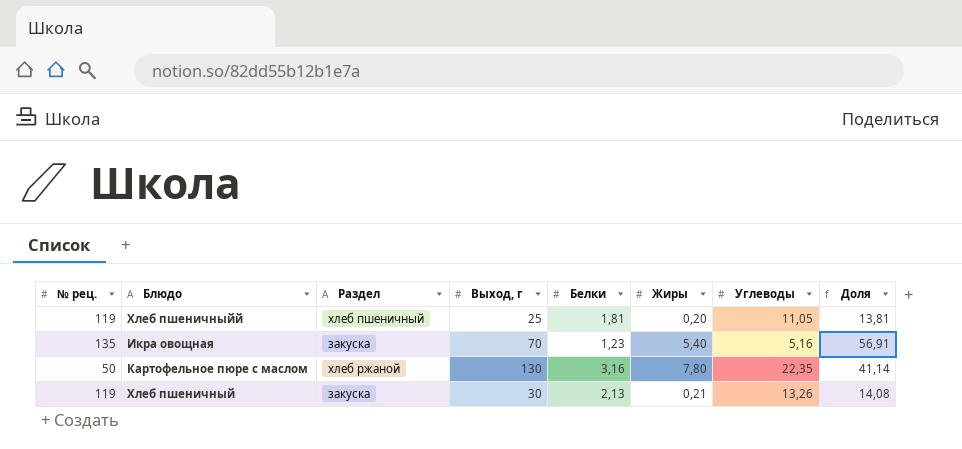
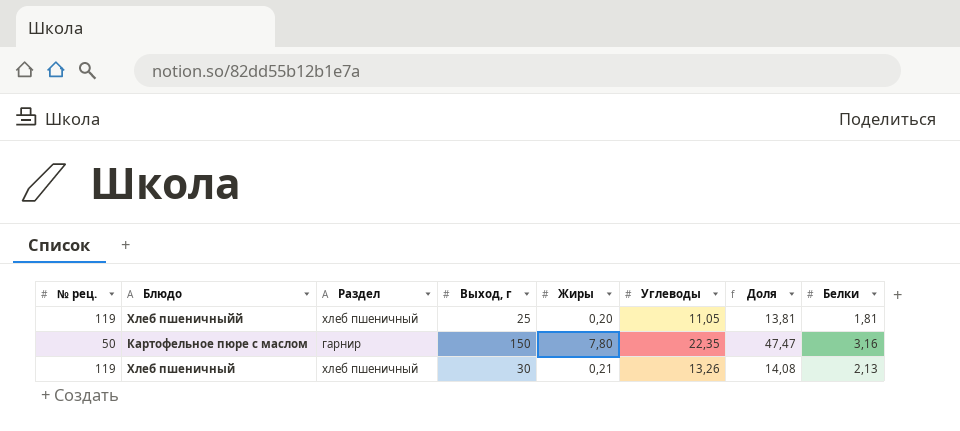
column Белки | position: 5 -> 8
row Икра овощная: 135 | закуска | 70 | 1,23 | 5,40 | 5,16 | 56,91 -> none
Картофельное пюре с маслом | Раздел: хлеб ржаной -> гарнир
Картофельное пюре с маслом | Выход, г: 130 -> 150
Картофельное пюре с маслом | Доля: 41,14 -> 47,47
Хлеб пшеничный | Раздел: закуска -> хлеб пшеничный

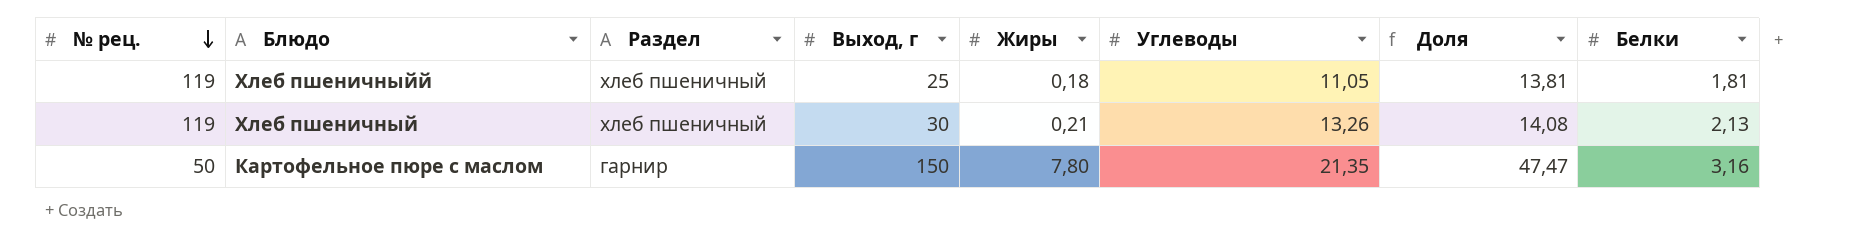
row order: none -> № рец. descending
Хлеб пшеничныйй | Жиры: 0,20 -> 0,18
Картофельное пюре с маслом | Углеводы: 22,35 -> 21,35

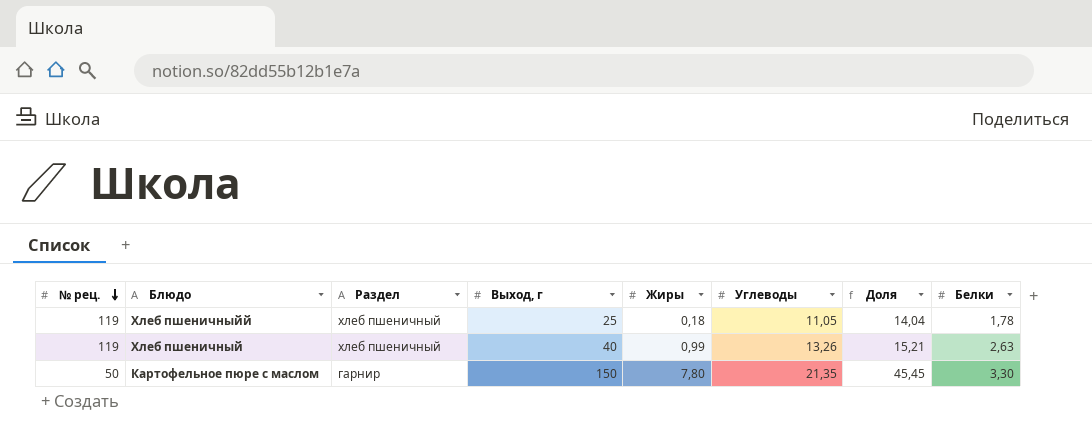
Хлеб пшеничныйй | Доля: 13,81 -> 14,04
Хлеб пшеничныйй | Белки: 1,81 -> 1,78
Хлеб пшеничный | Выход, г: 30 -> 40
Хлеб пшеничный | Жиры: 0,21 -> 0,99
Хлеб пшеничный | Доля: 14,08 -> 15,21
Хлеб пшеничный | Белки: 2,13 -> 2,63
Картофельное пюре с маслом | Доля: 47,47 -> 45,45
Картофельное пюре с маслом | Белки: 3,16 -> 3,30

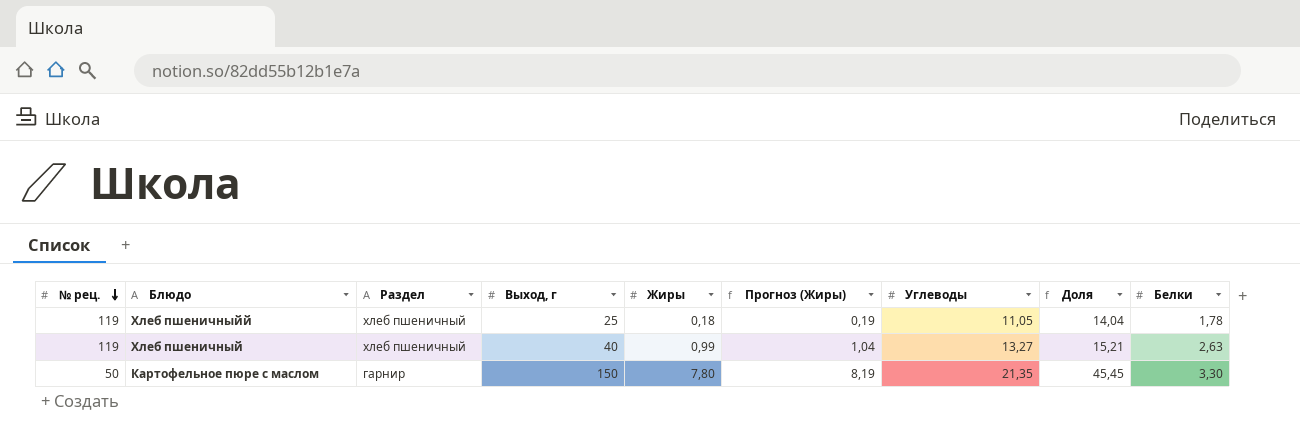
column Прогноз (Жиры) | formula: none -> [Жиры] * 1,05
Хлеб пшеничный | Углеводы: 13,26 -> 13,27

